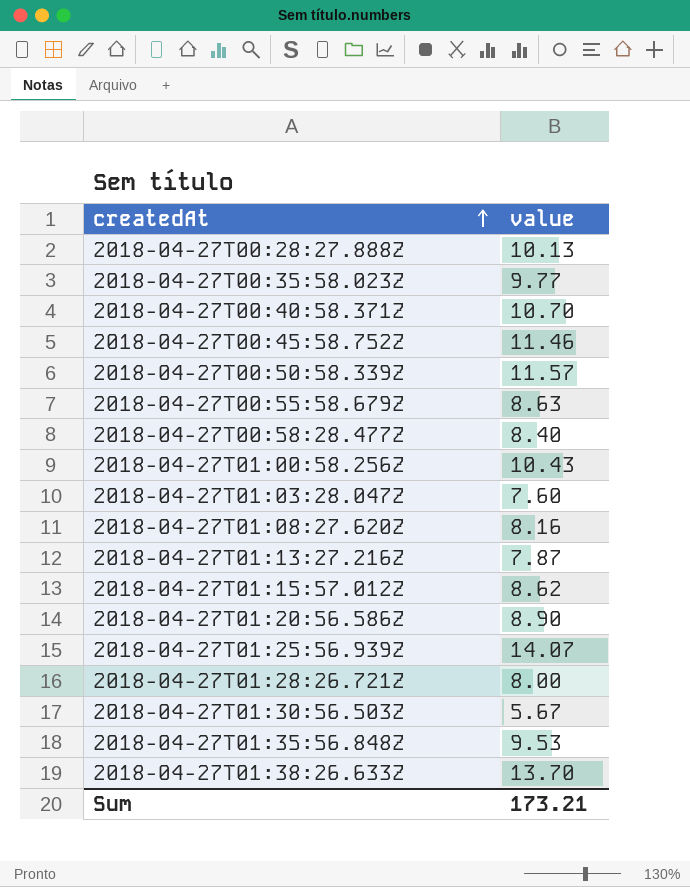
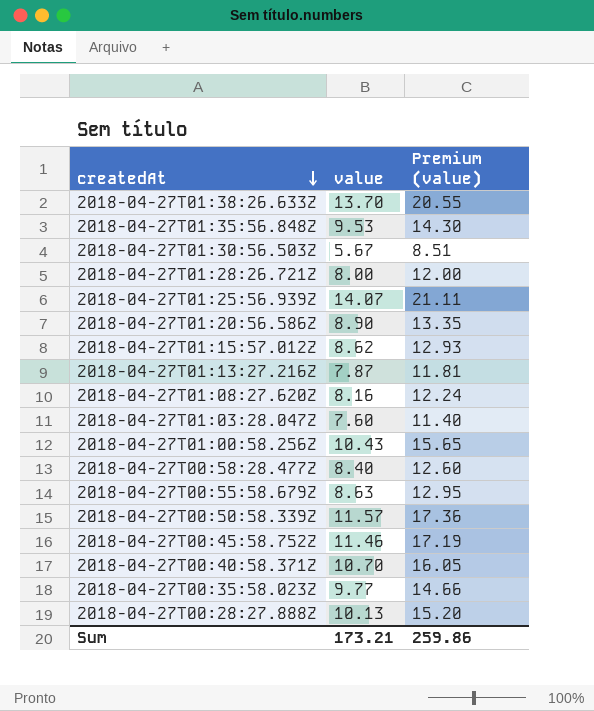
row order: createdAt ascending -> createdAt descending
column Premium (value) | formula: none -> [value] * 1.5

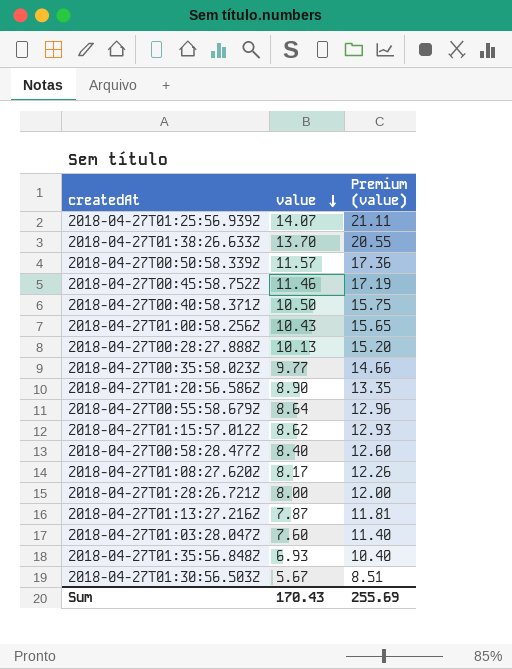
row order: createdAt descending -> value descending
2018-04-27T00:40:58.371Z | value: 10.70 -> 10.50
2018-04-27T00:40:58.371Z | Premium (value): 16.05 -> 15.75
2018-04-27T00:55:58.679Z | value: 8.63 -> 8.64
2018-04-27T00:55:58.679Z | Premium (value): 12.95 -> 12.96
2018-04-27T01:08:27.620Z | value: 8.16 -> 8.17
2018-04-27T01:08:27.620Z | Premium (value): 12.24 -> 12.26
2018-04-27T01:35:56.848Z | value: 9.53 -> 6.93
2018-04-27T01:35:56.848Z | Premium (value): 14.30 -> 10.40
Sum | value: 173.21 -> 170.43
Sum | Premium (value): 259.86 -> 255.69

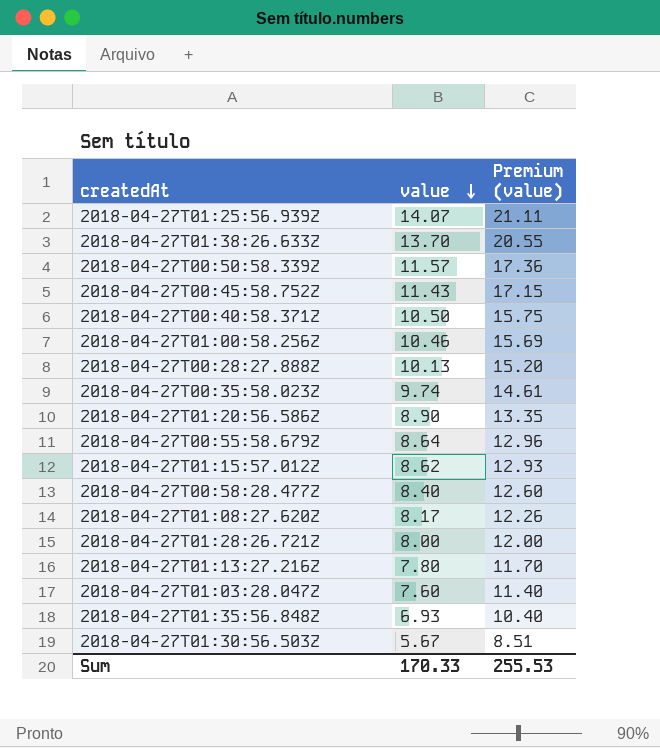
2018-04-27T00:45:58.752Z | value: 11.46 -> 11.43
2018-04-27T00:45:58.752Z | Premium (value): 17.19 -> 17.15
2018-04-27T01:00:58.256Z | value: 10.43 -> 10.46
2018-04-27T01:00:58.256Z | Premium (value): 15.65 -> 15.69
2018-04-27T00:35:58.023Z | value: 9.77 -> 9.74
2018-04-27T00:35:58.023Z | Premium (value): 14.66 -> 14.61
2018-04-27T01:13:27.216Z | value: 7.87 -> 7.80
2018-04-27T01:13:27.216Z | Premium (value): 11.81 -> 11.70
Sum | value: 170.43 -> 170.33
Sum | Premium (value): 255.69 -> 255.53

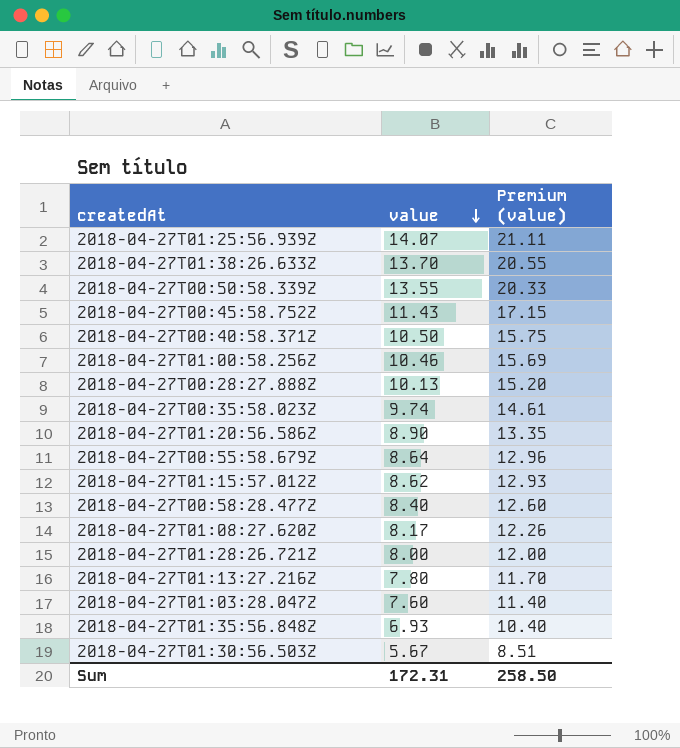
2018-04-27T00:50:58.339Z | value: 11.57 -> 13.55
2018-04-27T00:50:58.339Z | Premium (value): 17.36 -> 20.33
Sum | value: 170.33 -> 172.31
Sum | Premium (value): 255.53 -> 258.50

